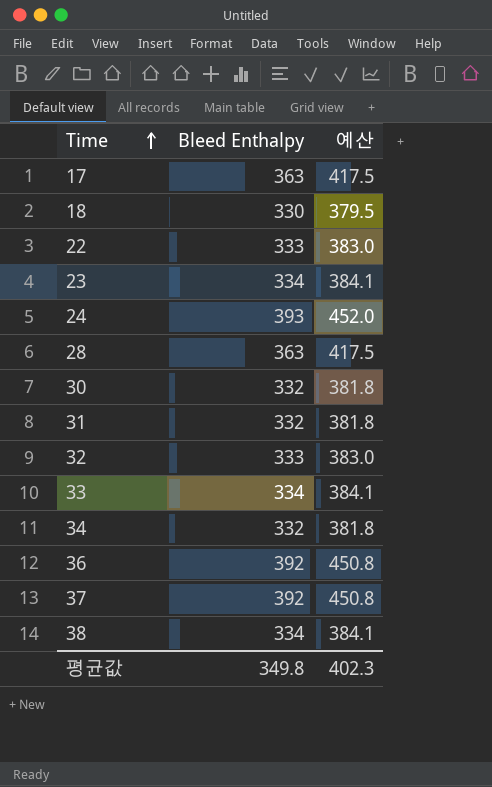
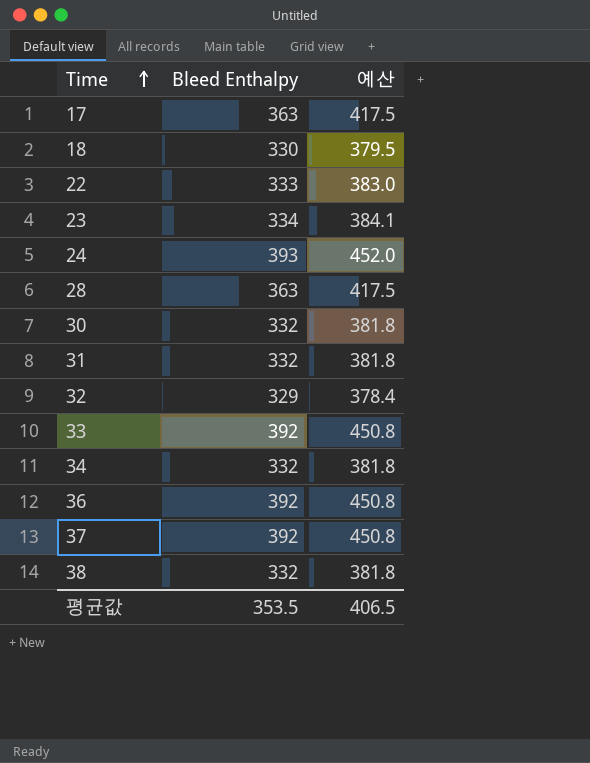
32 | Bleed Enthalpy: 333 -> 329
32 | 예산: 383.0 -> 378.4
33 | Bleed Enthalpy: 334 -> 392
33 | 예산: 384.1 -> 450.8
38 | Bleed Enthalpy: 334 -> 332
38 | 예산: 384.1 -> 381.8
평균값 | Bleed Enthalpy: 349.8 -> 353.5
평균값 | 예산: 402.3 -> 406.5

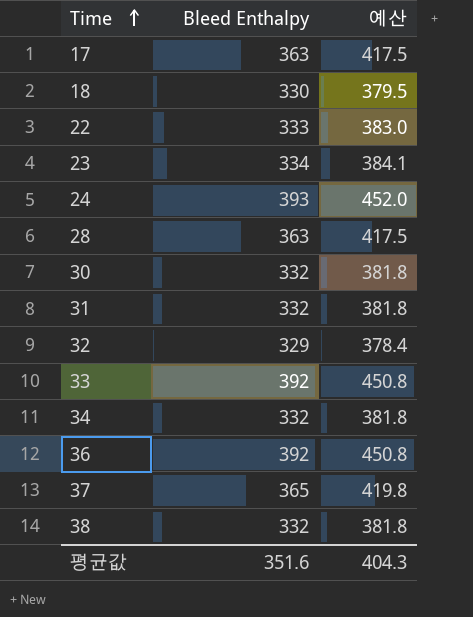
37 | Bleed Enthalpy: 392 -> 365
37 | 예산: 450.8 -> 419.8
평균값 | Bleed Enthalpy: 353.5 -> 351.6
평균값 | 예산: 406.5 -> 404.3

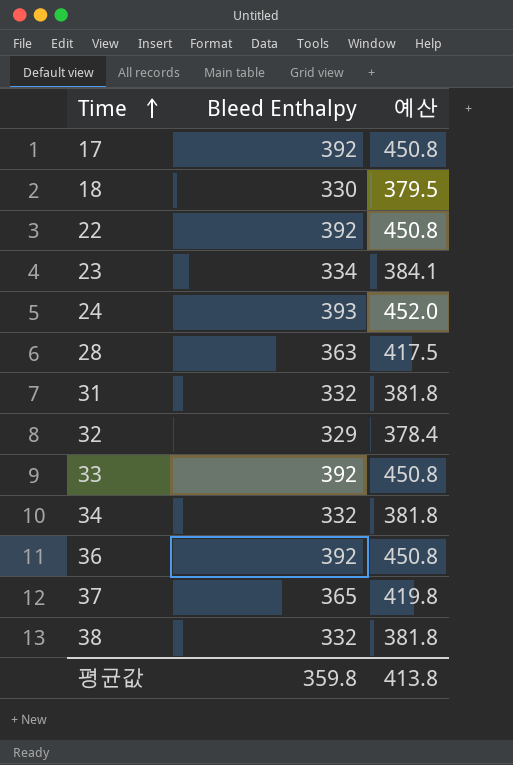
row 30: 332 | 381.8 -> none
17 | Bleed Enthalpy: 363 -> 392
17 | 예산: 417.5 -> 450.8
22 | Bleed Enthalpy: 333 -> 392
22 | 예산: 383.0 -> 450.8
평균값 | Bleed Enthalpy: 351.6 -> 359.8
평균값 | 예산: 404.3 -> 413.8

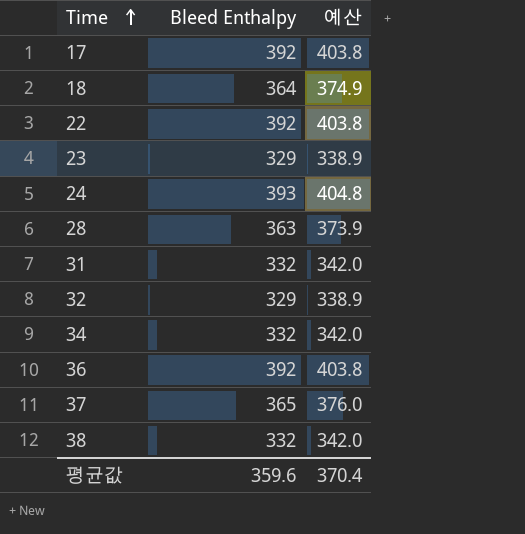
column 예산 | formula: [Bleed Enthalpy] * 1.15 -> [Bleed Enthalpy] * 1.03
row 33: 392 | 450.8 -> none
18 | Bleed Enthalpy: 330 -> 364
23 | Bleed Enthalpy: 334 -> 329
평균값 | Bleed Enthalpy: 359.8 -> 359.6
평균값 | 예산: 413.8 -> 370.4

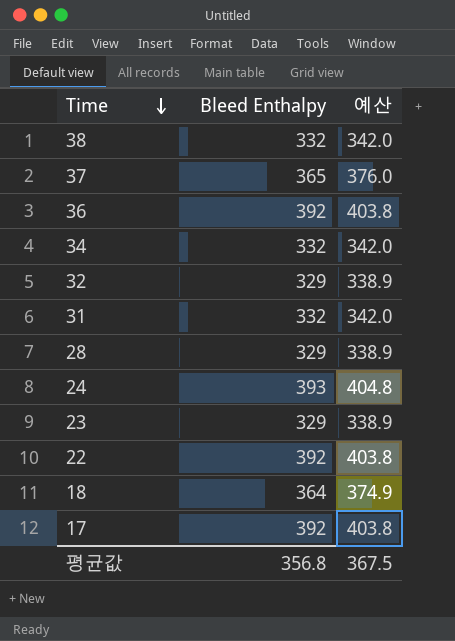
row order: Time ascending -> Time descending
28 | Bleed Enthalpy: 363 -> 329
28 | 예산: 373.9 -> 338.9
평균값 | Bleed Enthalpy: 359.6 -> 356.8
평균값 | 예산: 370.4 -> 367.5

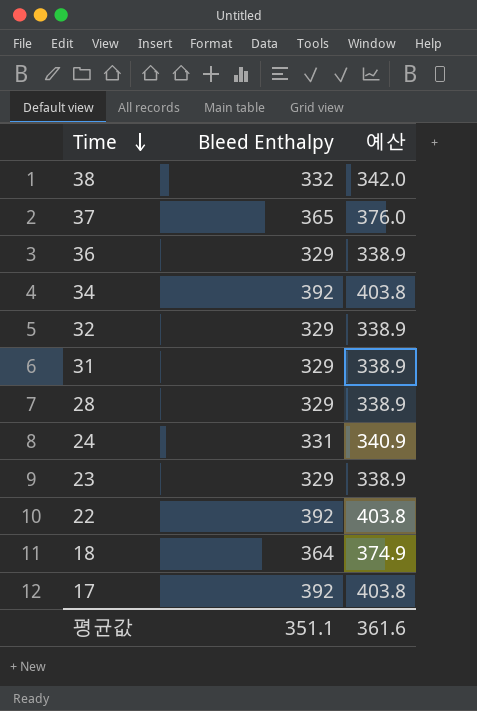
36 | Bleed Enthalpy: 392 -> 329
36 | 예산: 403.8 -> 338.9
34 | Bleed Enthalpy: 332 -> 392
34 | 예산: 342.0 -> 403.8
31 | Bleed Enthalpy: 332 -> 329
31 | 예산: 342.0 -> 338.9
24 | Bleed Enthalpy: 393 -> 331
24 | 예산: 404.8 -> 340.9
평균값 | Bleed Enthalpy: 356.8 -> 351.1
평균값 | 예산: 367.5 -> 361.6

